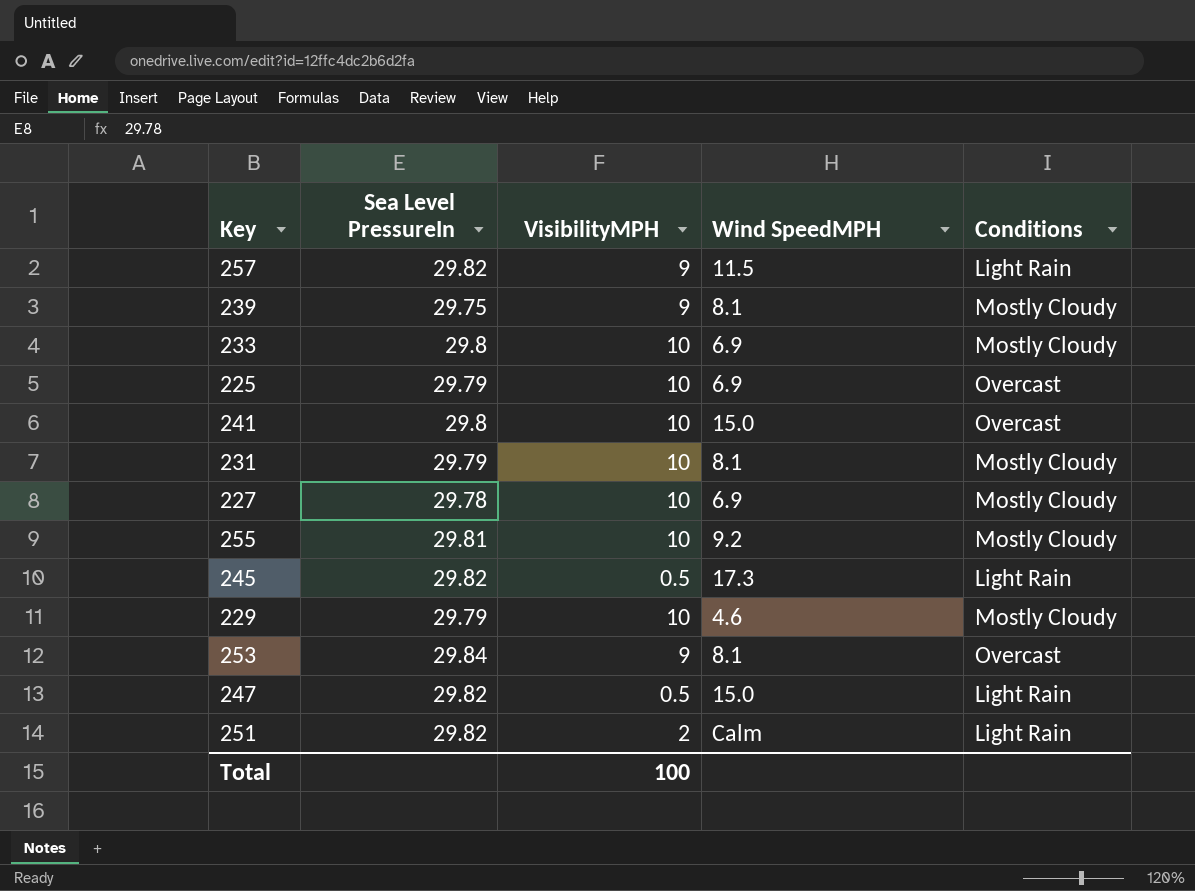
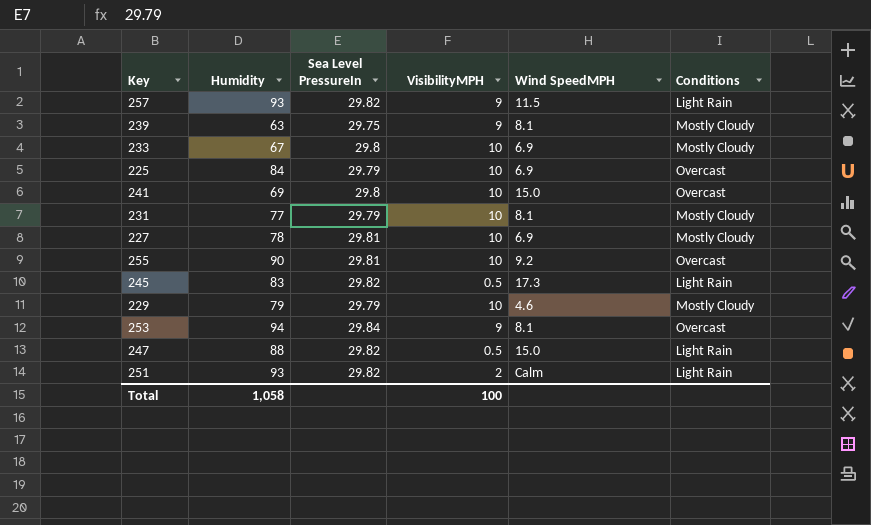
column Humidity | position: none -> 2
227 | Sea Level PressureIn: 29.78 -> 29.81
255 | Conditions: Mostly Cloudy -> Overcast

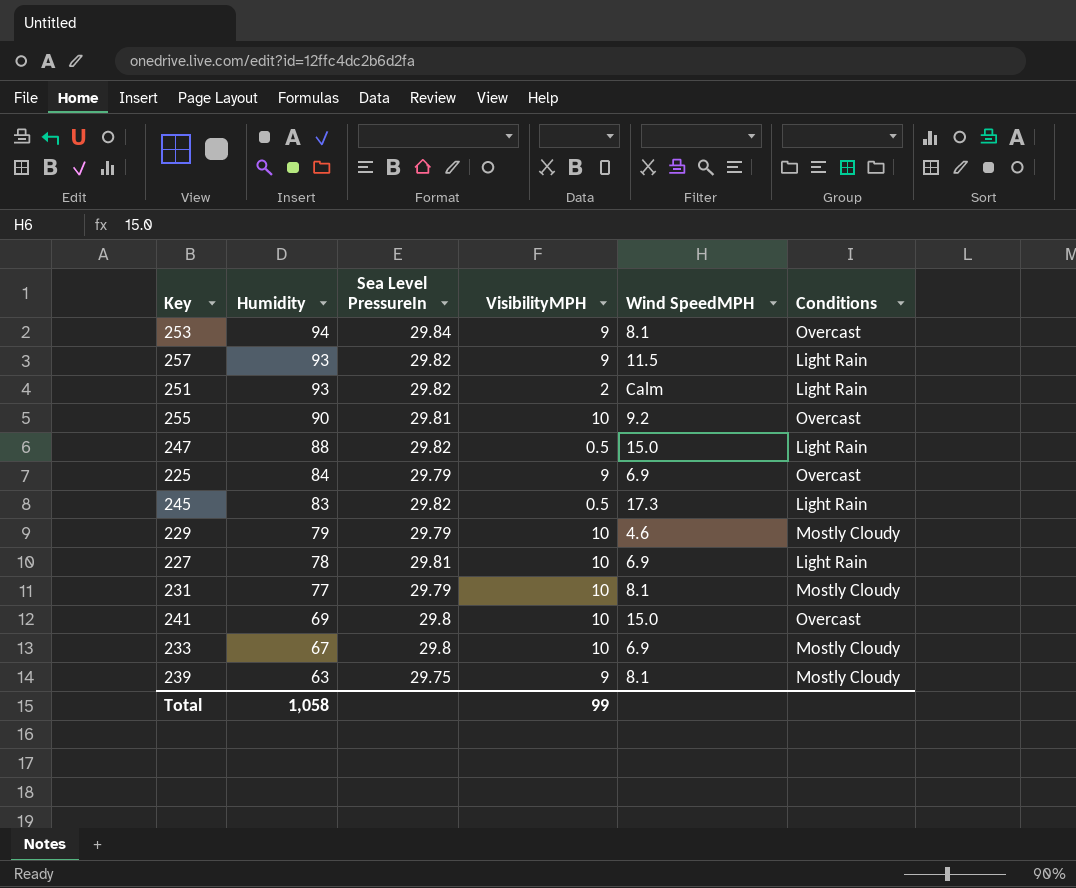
row order: none -> Humidity descending
225 | VisibilityMPH: 10 -> 9
227 | Conditions: Mostly Cloudy -> Light Rain
Total | VisibilityMPH: 100 -> 99

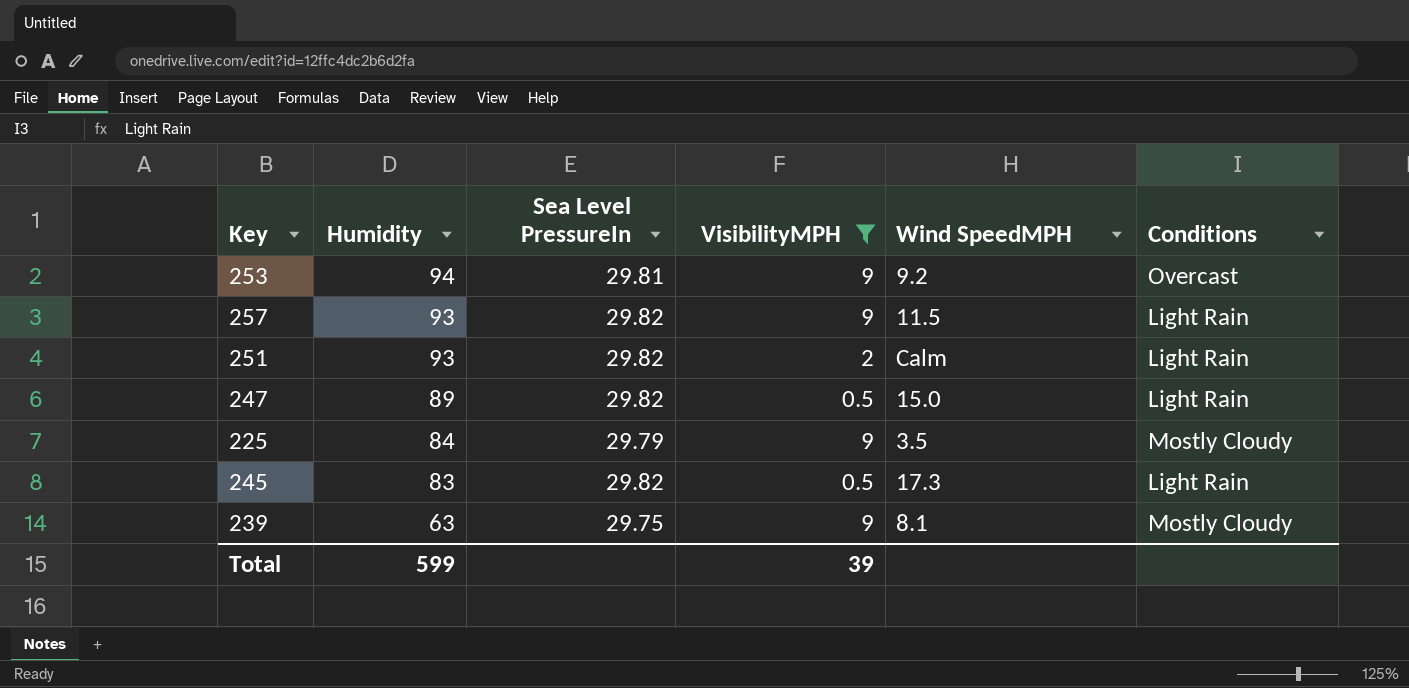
filter: none -> VisibilityMPH != 10
253 | Sea Level PressureIn: 29.84 -> 29.81
253 | Wind SpeedMPH: 8.1 -> 9.2
247 | Humidity: 88 -> 89
225 | Wind SpeedMPH: 6.9 -> 3.5
225 | Conditions: Overcast -> Mostly Cloudy
Total | Humidity: 1,058 -> 599
Total | VisibilityMPH: 99 -> 39

